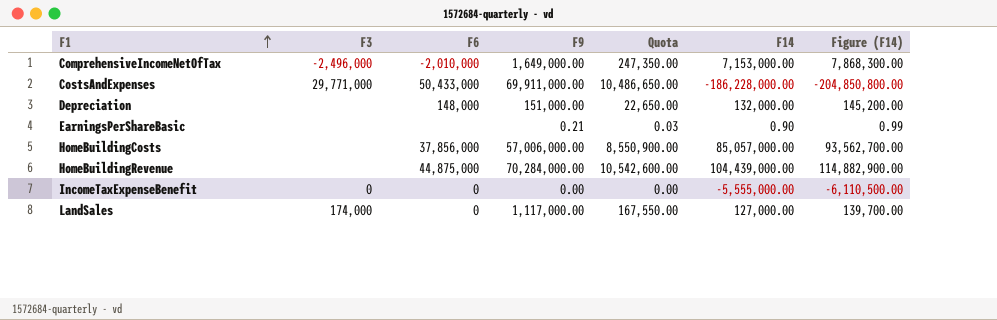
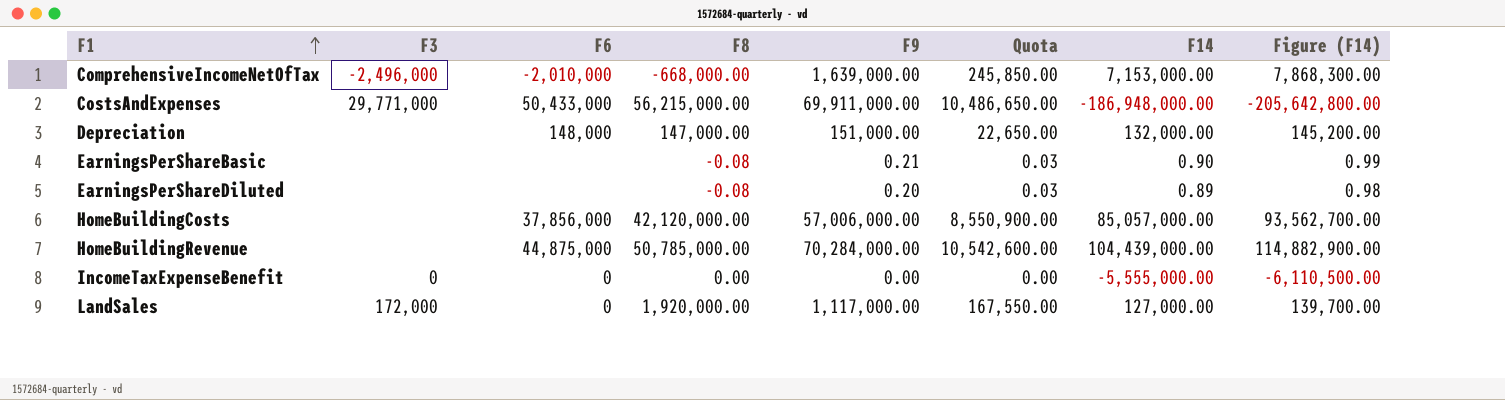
column F8 | position: none -> 4
ComprehensiveIncomeNetOfTax | F9: 1,649,000.00 -> 1,639,000.00
ComprehensiveIncomeNetOfTax | Quota: 247,350.00 -> 245,850.00
CostsAndExpenses | F14: -186,228,000.00 -> -186,948,000.00
CostsAndExpenses | Figure (F14): -204,850,800.00 -> -205,642,800.00
row EarningsPerShareDiluted: none -> none | none | -0.08 | 0.20 | 0.03 | 0.89 | 0.98
LandSales | F3: 174,000 -> 172,000

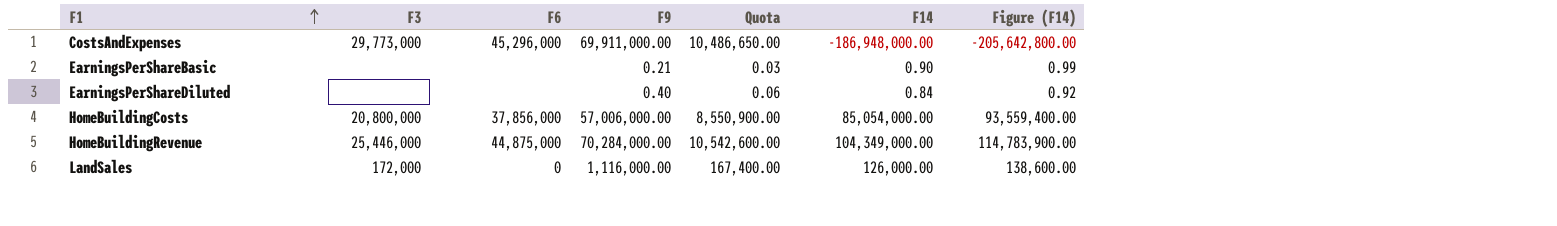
column F8 | position: 4 -> none
row ComprehensiveIncomeNetOfTax: -2,496,000 | -2,010,000 | -668,000.00 | 1,639,000.00 | 245,850.00 | 7,153,000.00 | 7,868,300.00 -> none
row Depreciation: none | 148,000 | 147,000.00 | 151,000.00 | 22,650.00 | 132,000.00 | 145,200.00 -> none
row IncomeTaxExpenseBenefit: 0 | 0 | 0.00 | 0.00 | 0.00 | -5,555,000.00 | -6,110,500.00 -> none
CostsAndExpenses | F3: 29,771,000 -> 29,773,000
CostsAndExpenses | F6: 50,433,000 -> 45,296,000
EarningsPerShareDiluted | F9: 0.20 -> 0.40
EarningsPerShareDiluted | Quota: 0.03 -> 0.06
EarningsPerShareDiluted | F14: 0.89 -> 0.84
EarningsPerShareDiluted | Figure (F14): 0.98 -> 0.92
HomeBuildingCosts | F3: none -> 20,800,000
HomeBuildingCosts | F14: 85,057,000.00 -> 85,054,000.00
HomeBuildingCosts | Figure (F14): 93,562,700.00 -> 93,559,400.00
HomeBuildingRevenue | F3: none -> 25,446,000
HomeBuildingRevenue | F14: 104,439,000.00 -> 104,349,000.00
HomeBuildingRevenue | Figure (F14): 114,882,900.00 -> 114,783,900.00
LandSales | F9: 1,117,000.00 -> 1,116,000.00
LandSales | Quota: 167,550.00 -> 167,400.00
LandSales | F14: 127,000.00 -> 126,000.00
LandSales | Figure (F14): 139,700.00 -> 138,600.00

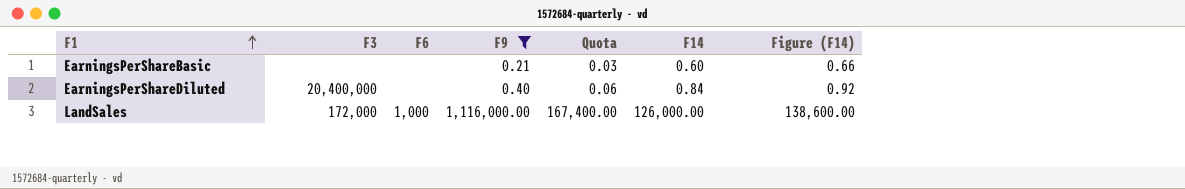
filter: none -> F9 <= 1,116,000.00
EarningsPerShareBasic | F14: 0.90 -> 0.60
EarningsPerShareBasic | Figure (F14): 0.99 -> 0.66
EarningsPerShareDiluted | F3: none -> 20,400,000
LandSales | F6: 0 -> 1,000

